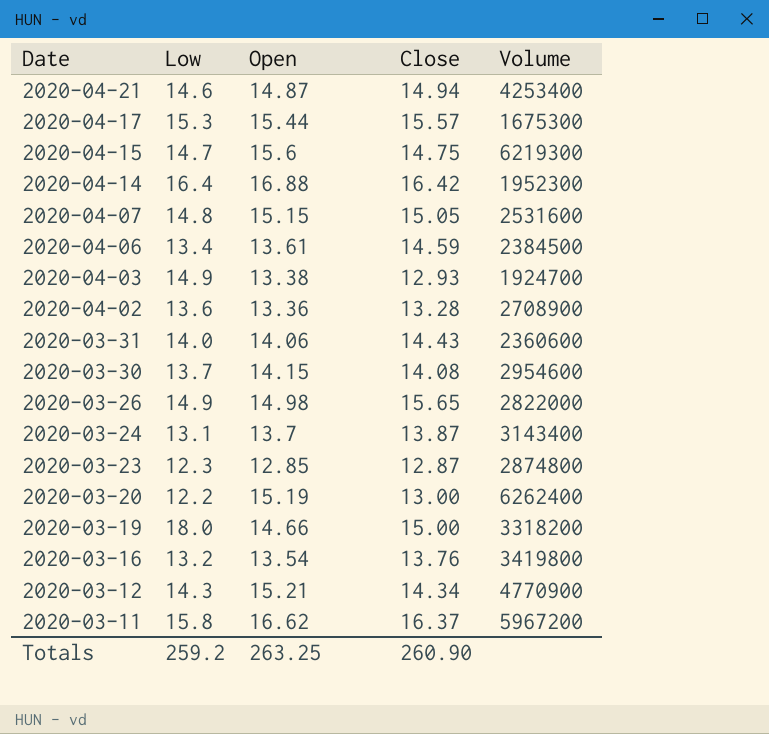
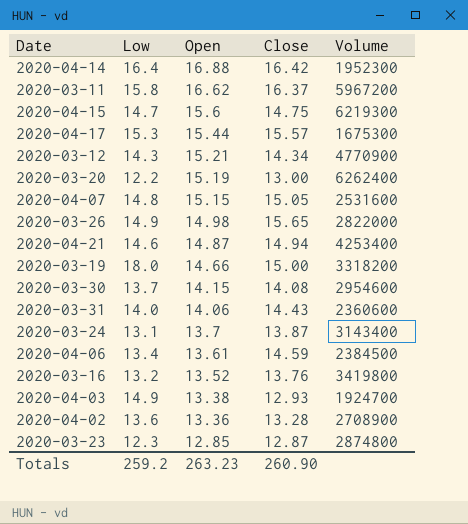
row order: Date descending -> Open descending
2020-03-16 | Open: 13.54 -> 13.52
Totals | Open: 263.25 -> 263.23

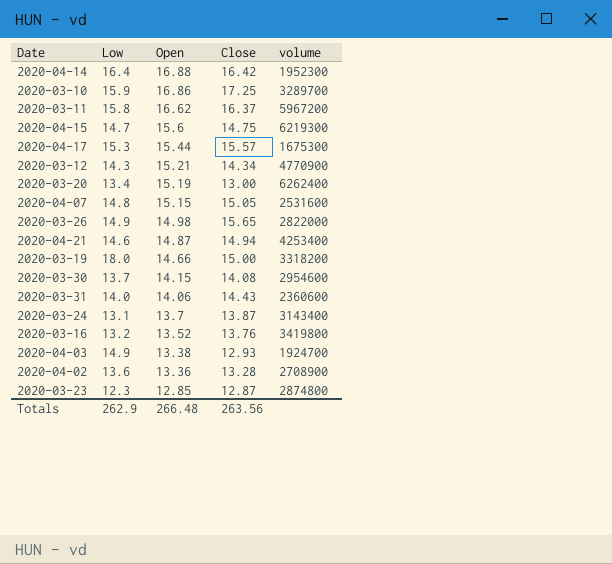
column name: Volume -> volume
row 2020-04-06: 13.4 | 13.61 | 14.59 | 2384500 -> none
row 2020-03-10: none -> 15.9 | 16.86 | 17.25 | 3289700
2020-03-20 | Low: 12.2 -> 13.4
Totals | Low: 259.2 -> 262.9
Totals | Open: 263.23 -> 266.48
Totals | Close: 260.90 -> 263.56

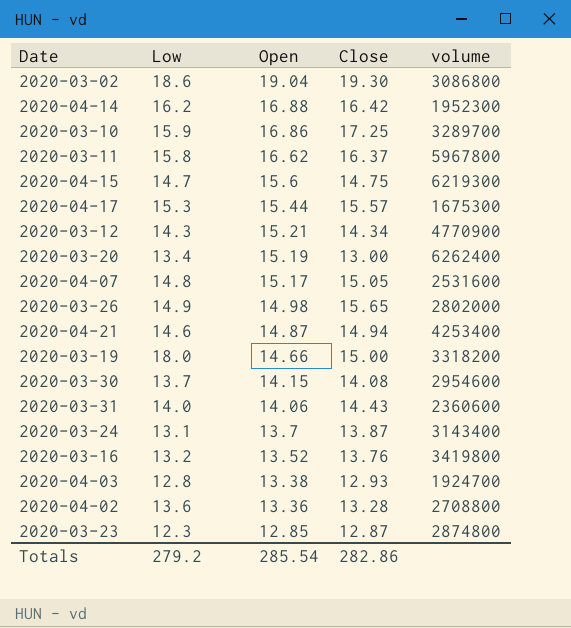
row 2020-03-02: none -> 18.6 | 19.04 | 19.30 | 3086800
2020-04-14 | Low: 16.4 -> 16.2
2020-03-11 | volume: 5967200 -> 5967800
2020-04-07 | Open: 15.15 -> 15.17
2020-03-26 | volume: 2822000 -> 2802000
2020-04-03 | Low: 14.9 -> 12.8
2020-04-02 | volume: 2708900 -> 2708800
Totals | Low: 262.9 -> 279.2
Totals | Open: 266.48 -> 285.54
Totals | Close: 263.56 -> 282.86

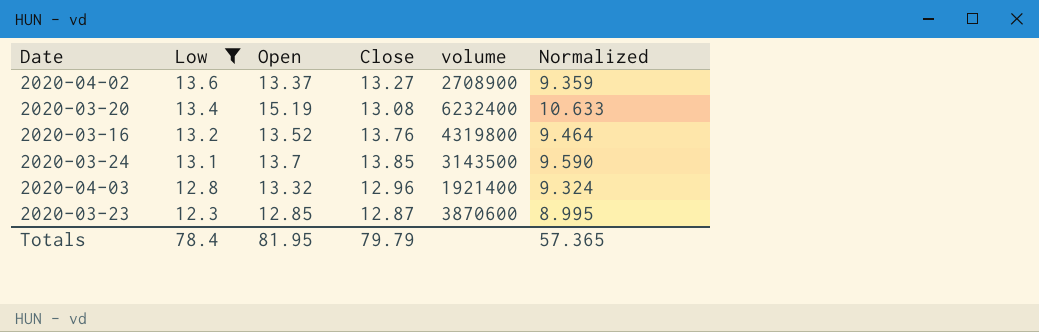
filter: none -> Low <= 13.6
row order: Open descending -> Low descending
column Normalized | formula: none -> [Open] * 0.7
2020-04-02 | Open: 13.36 -> 13.37
2020-04-02 | Close: 13.28 -> 13.27
2020-04-02 | volume: 2708800 -> 2708900
2020-03-20 | Close: 13.00 -> 13.08
2020-03-20 | volume: 6262400 -> 6232400
2020-03-16 | volume: 3419800 -> 4319800
2020-03-24 | Close: 13.87 -> 13.85
2020-03-24 | volume: 3143400 -> 3143500
2020-04-03 | Open: 13.38 -> 13.32
2020-04-03 | Close: 12.93 -> 12.96
2020-04-03 | volume: 1924700 -> 1921400
2020-03-23 | volume: 2874800 -> 3870600
Totals | Low: 279.2 -> 78.4
Totals | Open: 285.54 -> 81.95
Totals | Close: 282.86 -> 79.79

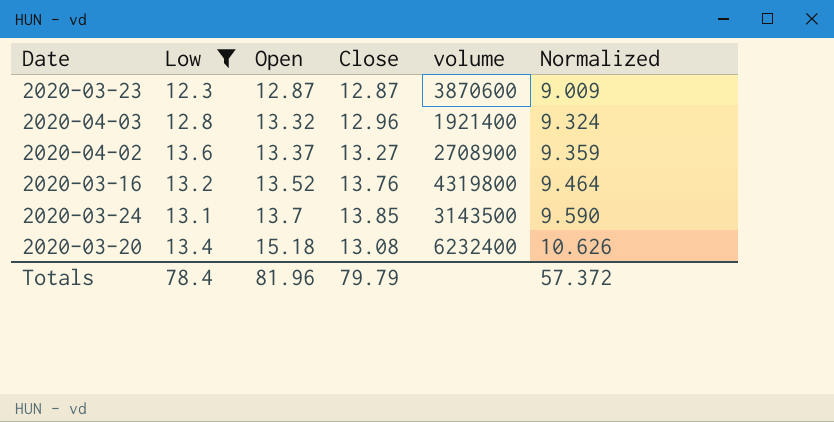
row order: Low descending -> Open ascending
2020-03-23 | Open: 12.85 -> 12.87
2020-03-23 | Normalized: 8.995 -> 9.009
2020-03-20 | Open: 15.19 -> 15.18
2020-03-20 | Normalized: 10.633 -> 10.626
Totals | Open: 81.95 -> 81.96
Totals | Normalized: 57.365 -> 57.372

